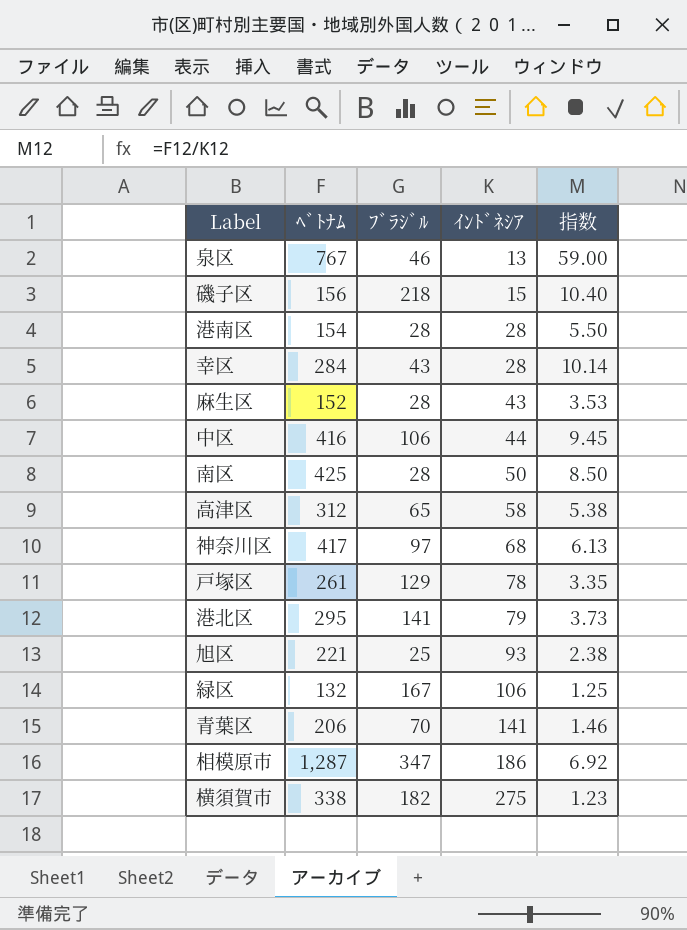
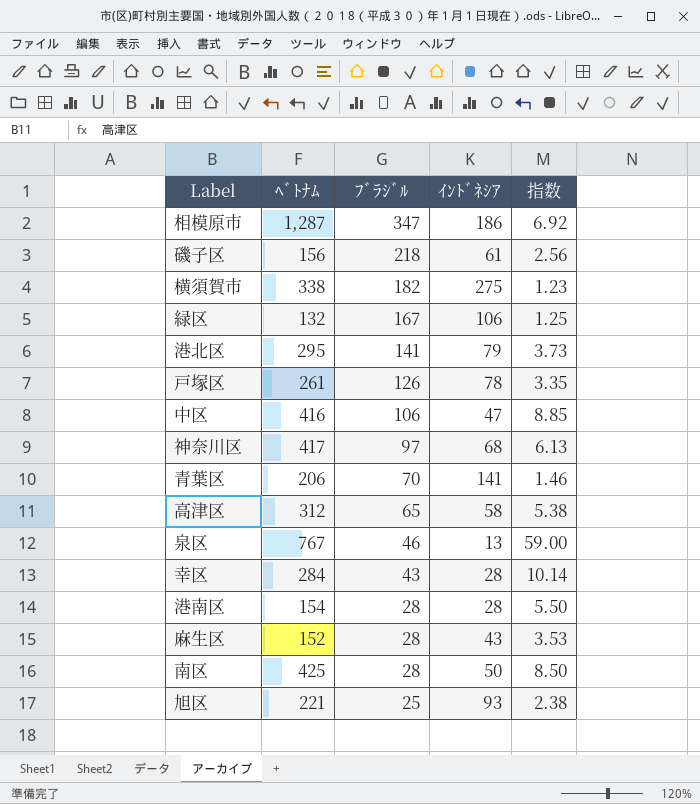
row order: ｲﾝﾄﾞﾈｼｱ ascending -> ﾌﾞﾗｼﾞﾙ descending
磯子区 | ｲﾝﾄﾞﾈｼｱ: 15 -> 61
磯子区 | 指数: 10.40 -> 2.56
戸塚区 | ﾌﾞﾗｼﾞﾙ: 129 -> 126
中区 | ｲﾝﾄﾞﾈｼｱ: 44 -> 47
中区 | 指数: 9.45 -> 8.85

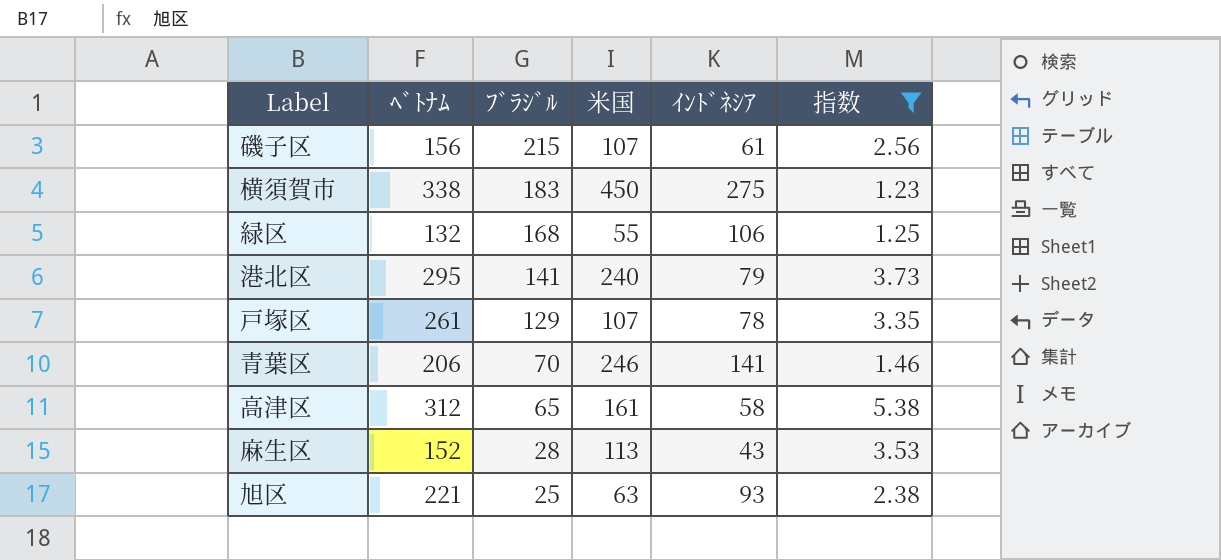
filter: none -> 指数 <= 5.38
column 米国 | position: none -> 4
磯子区 | ﾌﾞﾗｼﾞﾙ: 218 -> 215
横須賀市 | ﾌﾞﾗｼﾞﾙ: 182 -> 183
緑区 | ﾌﾞﾗｼﾞﾙ: 167 -> 168
戸塚区 | ﾌﾞﾗｼﾞﾙ: 126 -> 129

